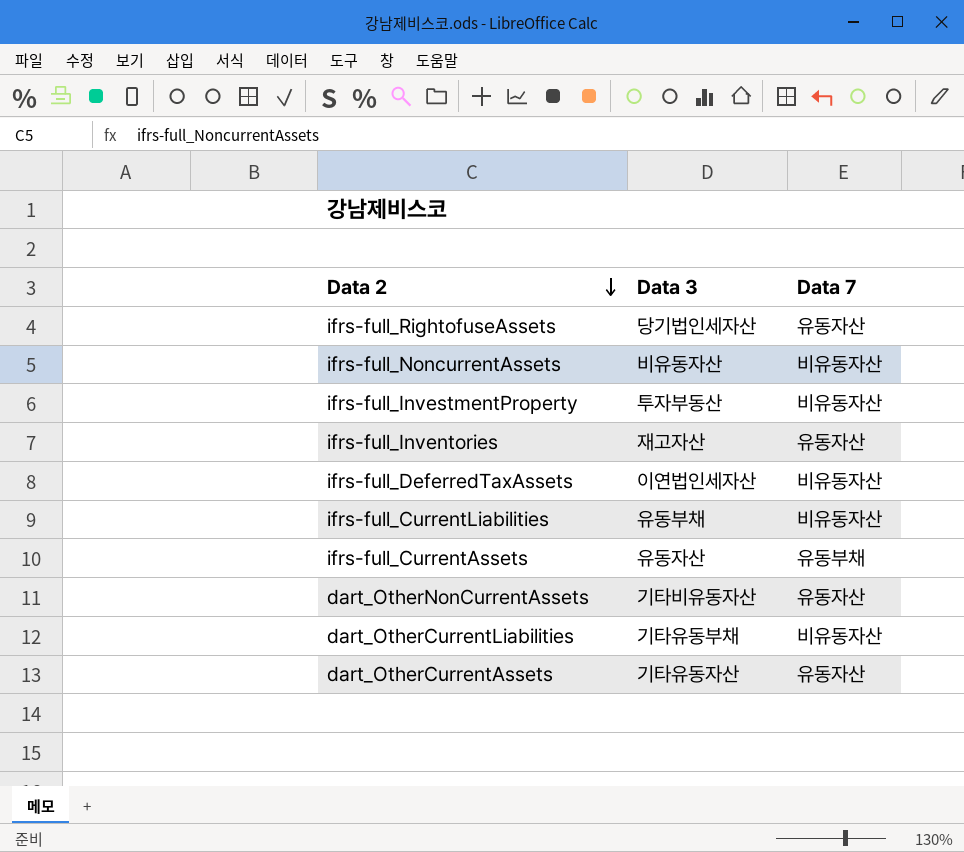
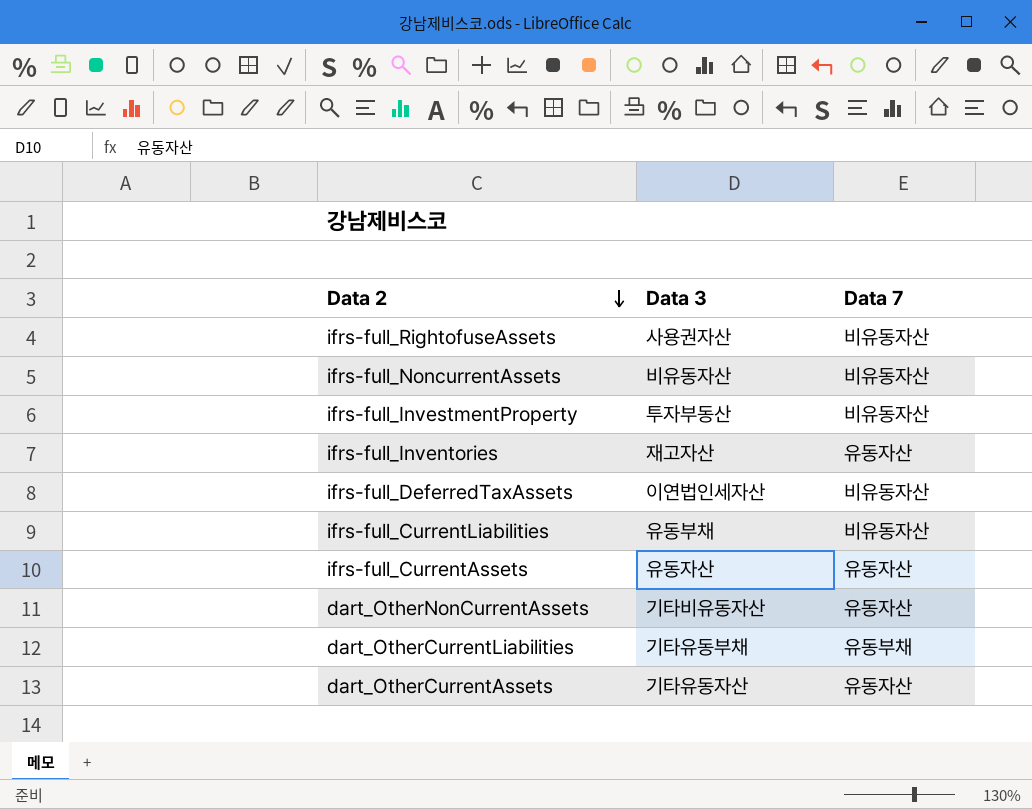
ifrs-full_RightofuseAssets | Data 3: 당기법인세자산 -> 사용권자산
ifrs-full_RightofuseAssets | Data 7: 유동자산 -> 비유동자산
ifrs-full_CurrentAssets | Data 7: 유동부채 -> 유동자산
dart_OtherCurrentLiabilities | Data 7: 비유동자산 -> 유동부채

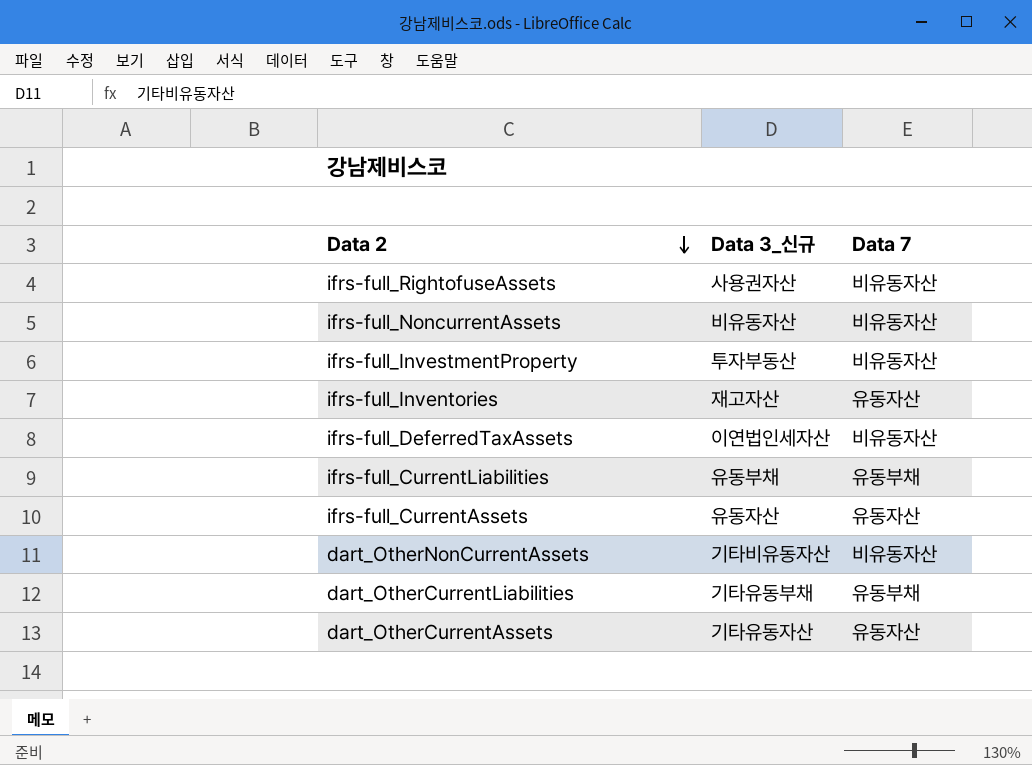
column name: Data 3 -> Data 3_신규
ifrs-full_CurrentLiabilities | Data 7: 비유동자산 -> 유동부채
dart_OtherNonCurrentAssets | Data 7: 유동자산 -> 비유동자산

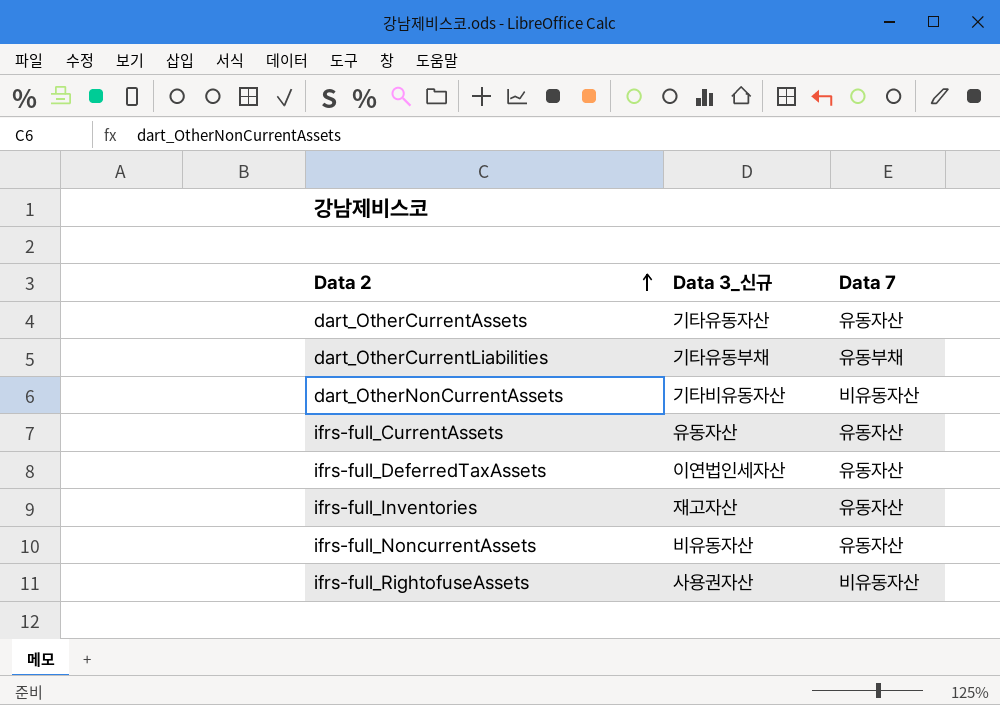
row order: Data 2 descending -> Data 2 ascending
row ifrs-full_InvestmentProperty: 투자부동산 | 비유동자산 -> none
row ifrs-full_CurrentLiabilities: 유동부채 | 유동부채 -> none
ifrs-full_DeferredTaxAssets | Data 7: 비유동자산 -> 유동자산
ifrs-full_NoncurrentAssets | Data 7: 비유동자산 -> 유동자산

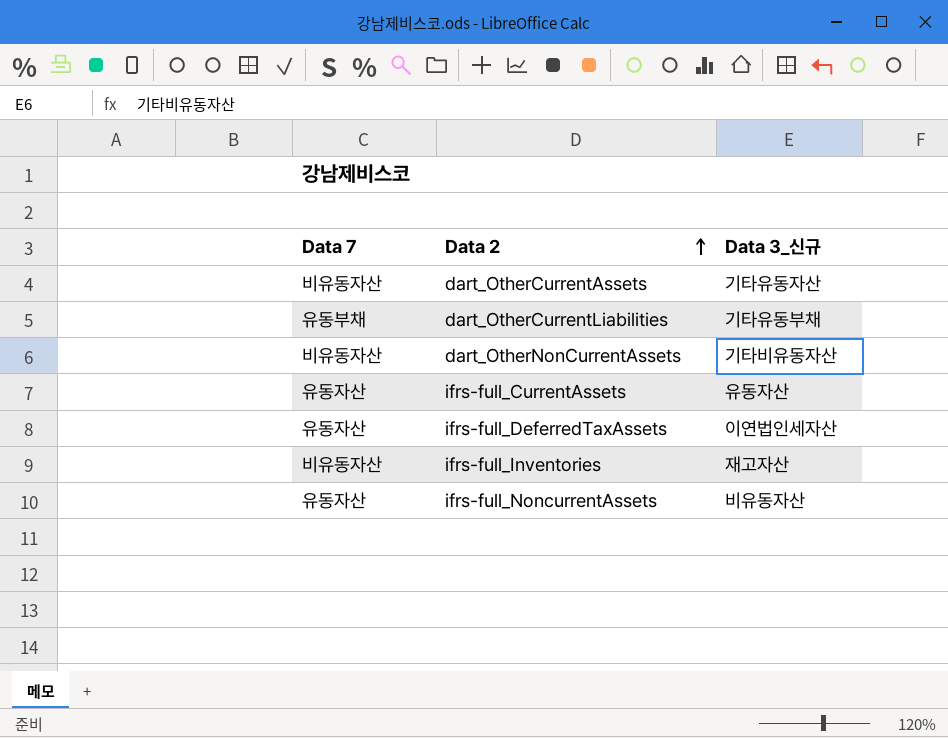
column Data 7 | position: 3 -> 1
row ifrs-full_RightofuseAssets: 사용권자산 | 비유동자산 -> none
dart_OtherCurrentAssets | Data 7: 유동자산 -> 비유동자산
ifrs-full_Inventories | Data 7: 유동자산 -> 비유동자산

